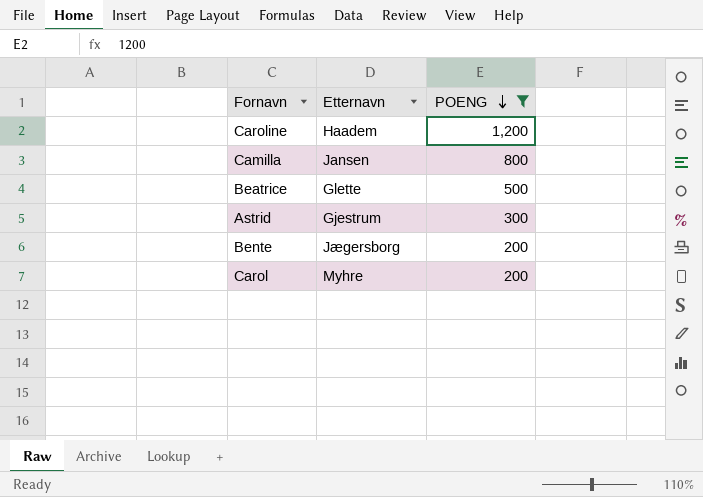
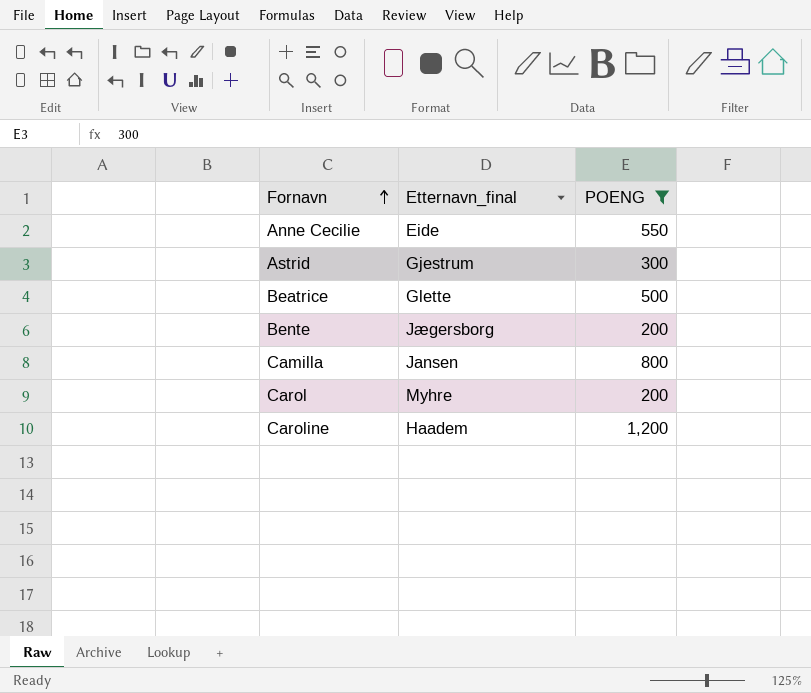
row order: POENG descending -> Fornavn ascending
column name: Etternavn -> Etternavn_final
row Anne Cecilie: none -> Eide | 550

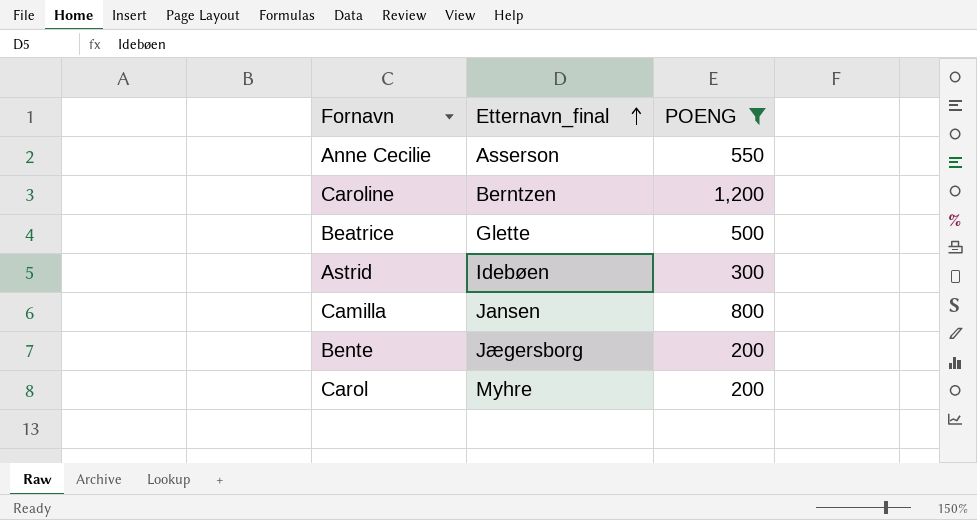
row order: Fornavn ascending -> Etternavn_final ascending
Anne Cecilie | Etternavn_final: Eide -> Asserson
Caroline | Etternavn_final: Haadem -> Berntzen
Astrid | Etternavn_final: Gjestrum -> Idebøen

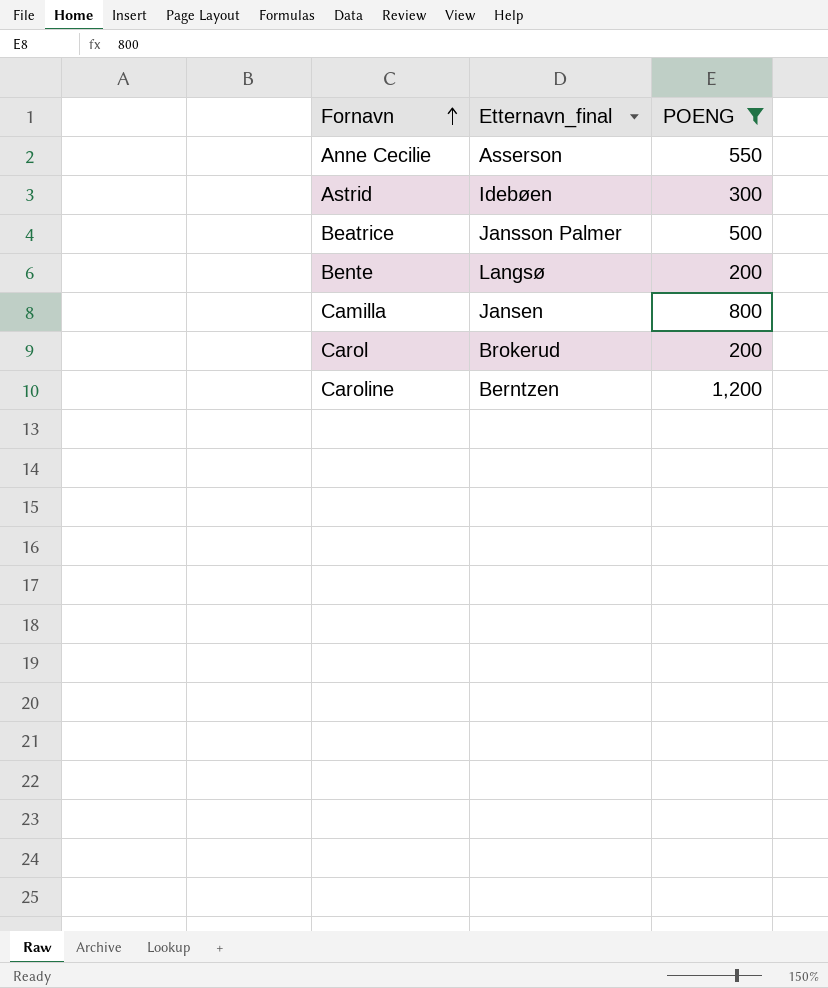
row order: Etternavn_final ascending -> Fornavn ascending
Beatrice | Etternavn_final: Glette -> Jansson Palmer
Bente | Etternavn_final: Jægersborg -> Langsø
Carol | Etternavn_final: Myhre -> Brokerud

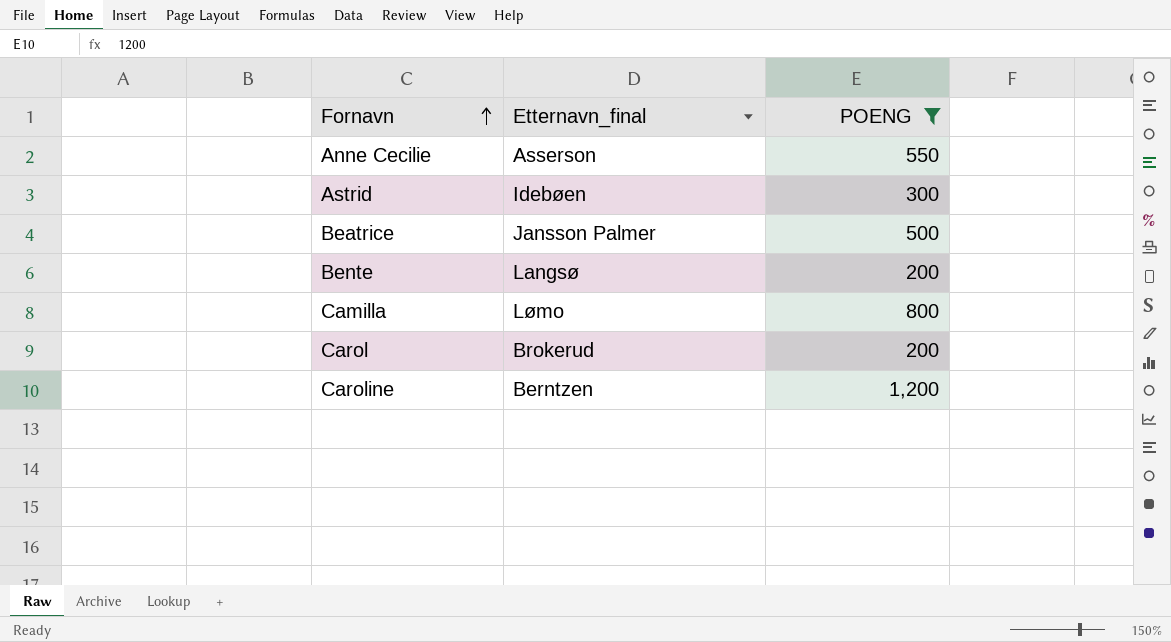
Camilla | Etternavn_final: Jansen -> Lømo

